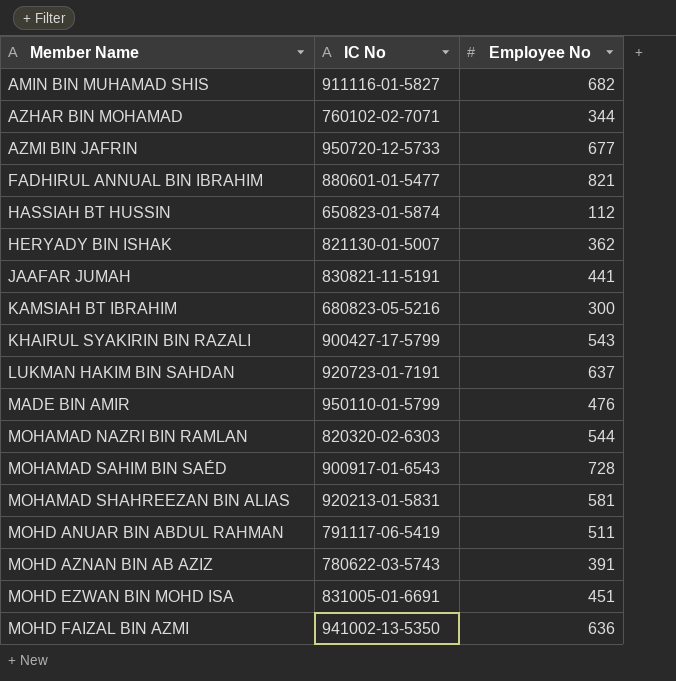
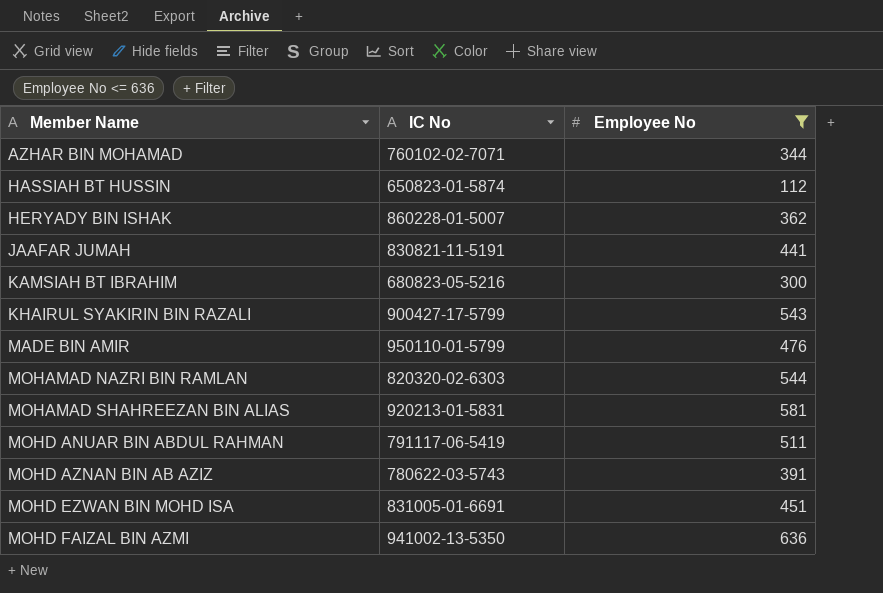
filter: none -> Employee No <= 636
HERYADY BIN ISHAK | IC No: 821130-01-5007 -> 860228-01-5007

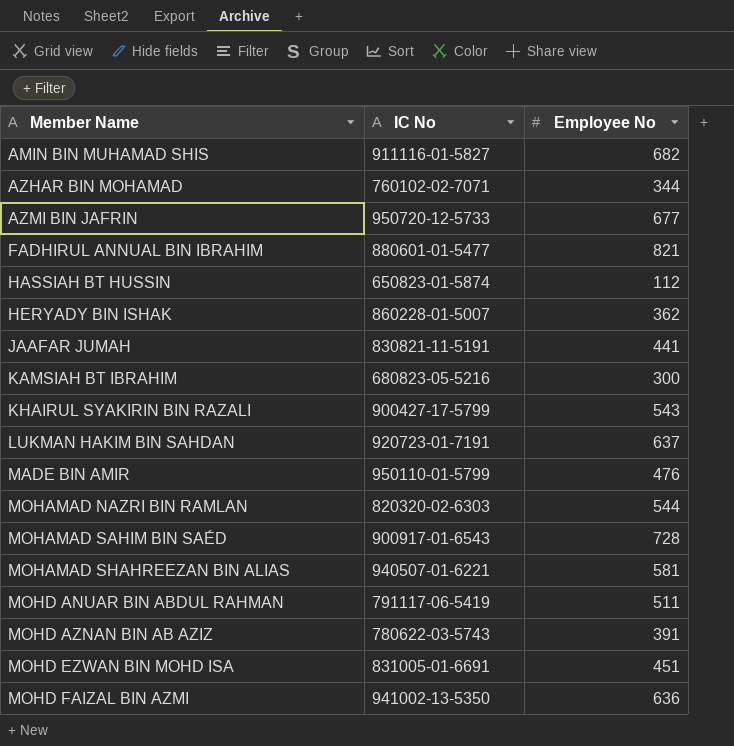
filter: Employee No <= 636 -> none
MOHAMAD SHAHREEZAN BIN ALIAS | IC No: 920213-01-5831 -> 940507-01-6221

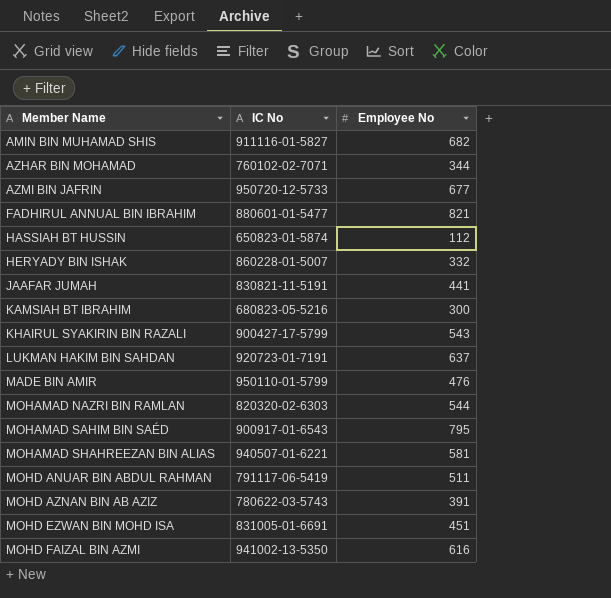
HERYADY BIN ISHAK | Employee No: 362 -> 332
MOHAMAD SAHIM BIN SAÉD | Employee No: 728 -> 795
MOHD FAIZAL BIN AZMI | Employee No: 636 -> 616

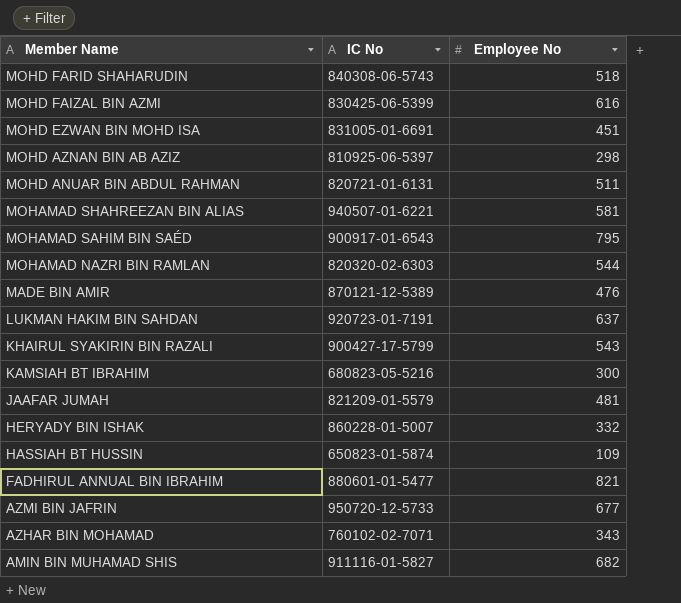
row order: Member Name ascending -> Member Name descending
row MOHD FARID SHAHARUDIN: none -> 840308-06-5743 | 518
MOHD FAIZAL BIN AZMI | IC No: 941002-13-5350 -> 830425-06-5399
MOHD AZNAN BIN AB AZIZ | IC No: 780622-03-5743 -> 810925-06-5397
MOHD AZNAN BIN AB AZIZ | Employee No: 391 -> 298
MOHD ANUAR BIN ABDUL RAHMAN | IC No: 791117-06-5419 -> 820721-01-6131
MADE BIN AMIR | IC No: 950110-01-5799 -> 870121-12-5389
JAAFAR JUMAH | IC No: 830821-11-5191 -> 821209-01-5579
JAAFAR JUMAH | Employee No: 441 -> 481
HASSIAH BT HUSSIN | Employee No: 112 -> 109
AZHAR BIN MOHAMAD | Employee No: 344 -> 343

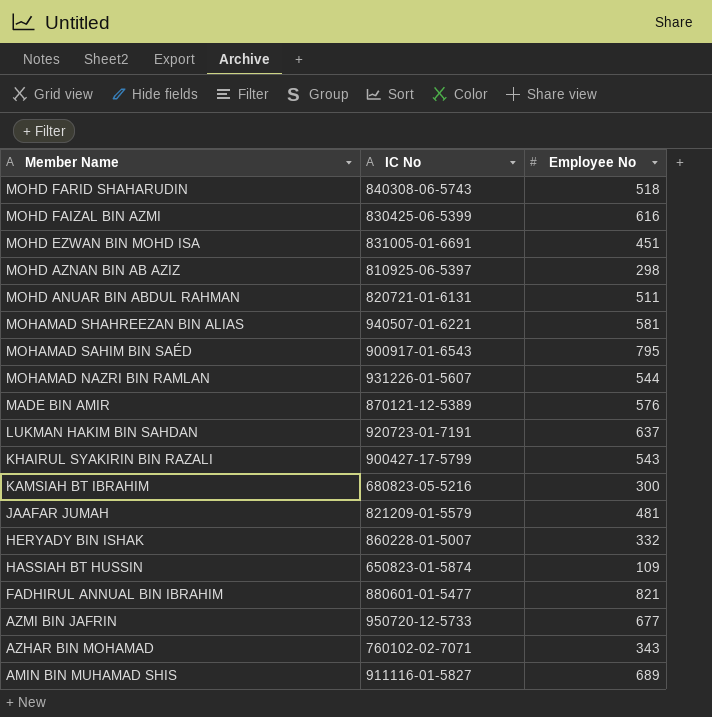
MOHAMAD NAZRI BIN RAMLAN | IC No: 820320-02-6303 -> 931226-01-5607
MADE BIN AMIR | Employee No: 476 -> 576
AMIN BIN MUHAMAD SHIS | Employee No: 682 -> 689

